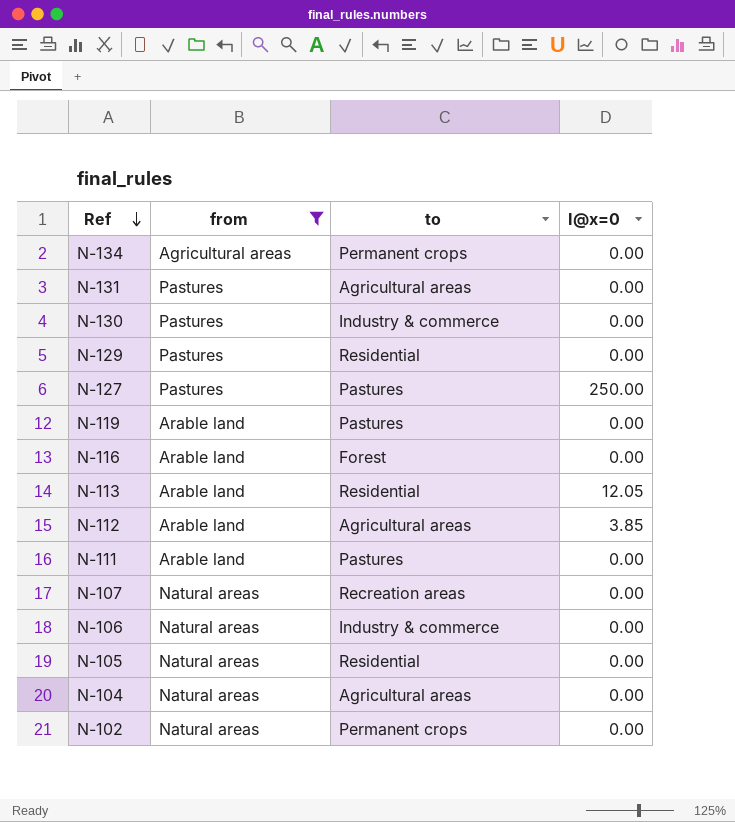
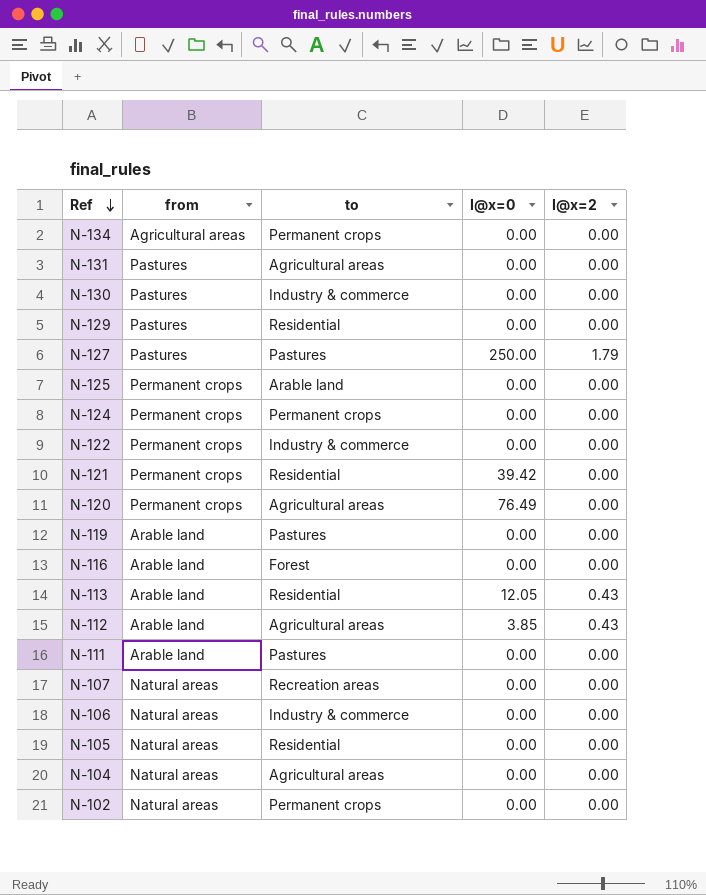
filter: from != Permanent crops -> none
column I@x=2 | position: none -> 5

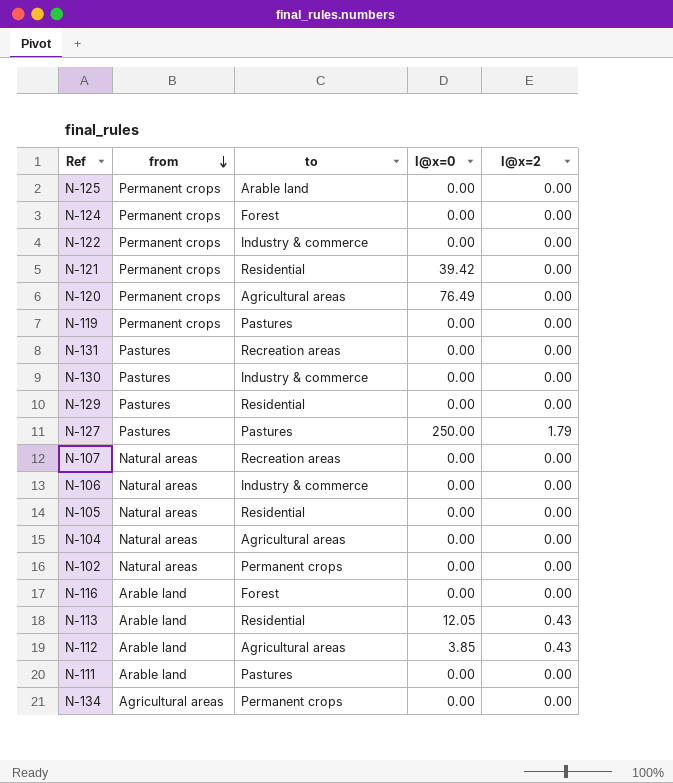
row order: Ref descending -> from descending
N-124 | to: Permanent crops -> Forest
N-119 | from: Arable land -> Permanent crops
N-131 | to: Agricultural areas -> Recreation areas

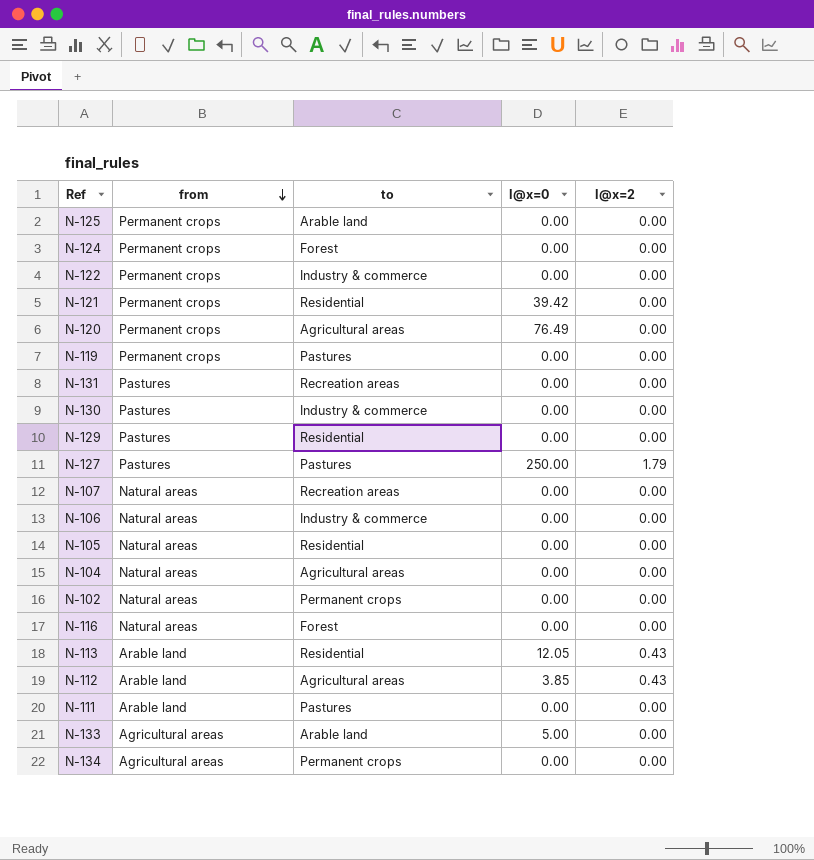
N-116 | from: Arable land -> Natural areas
row N-133: none -> Agricultural areas | Arable land | 5.00 | 0.00

